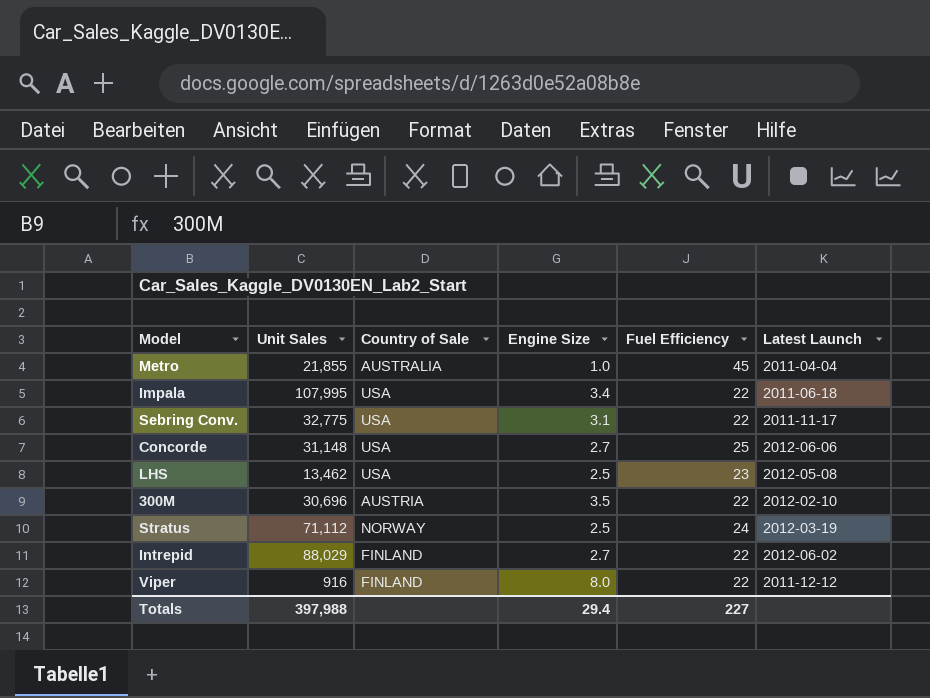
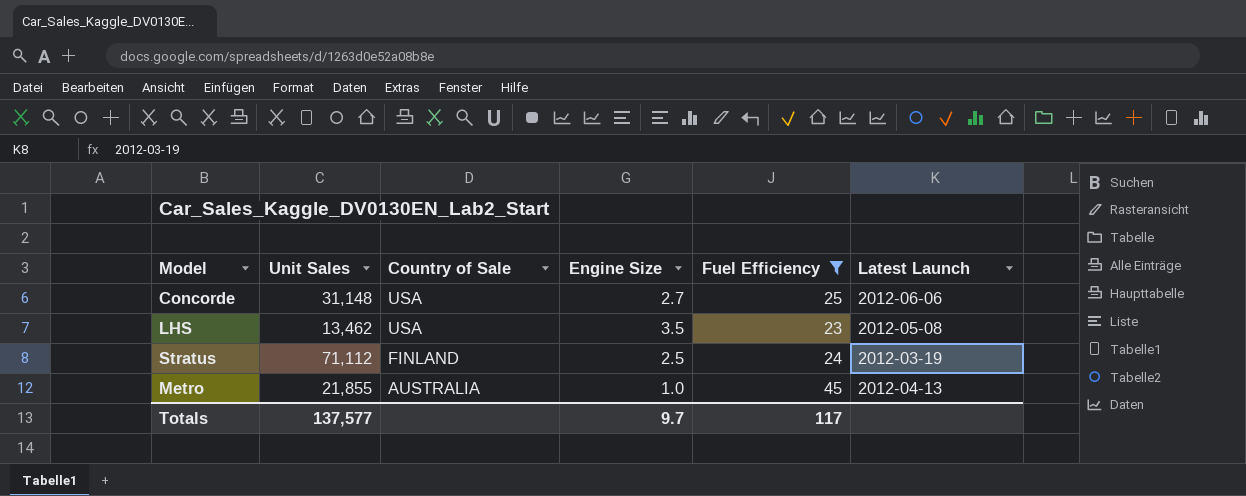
filter: none -> Fuel Efficiency != 22
row order: none -> Country of Sale descending
LHS | Engine Size: 2.5 -> 3.5
Stratus | Country of Sale: NORWAY -> FINLAND
Metro | Latest Launch: 2011-04-04 -> 2012-04-13
Totals | Unit Sales: 397,988 -> 137,577
Totals | Engine Size: 29.4 -> 9.7
Totals | Fuel Efficiency: 227 -> 117

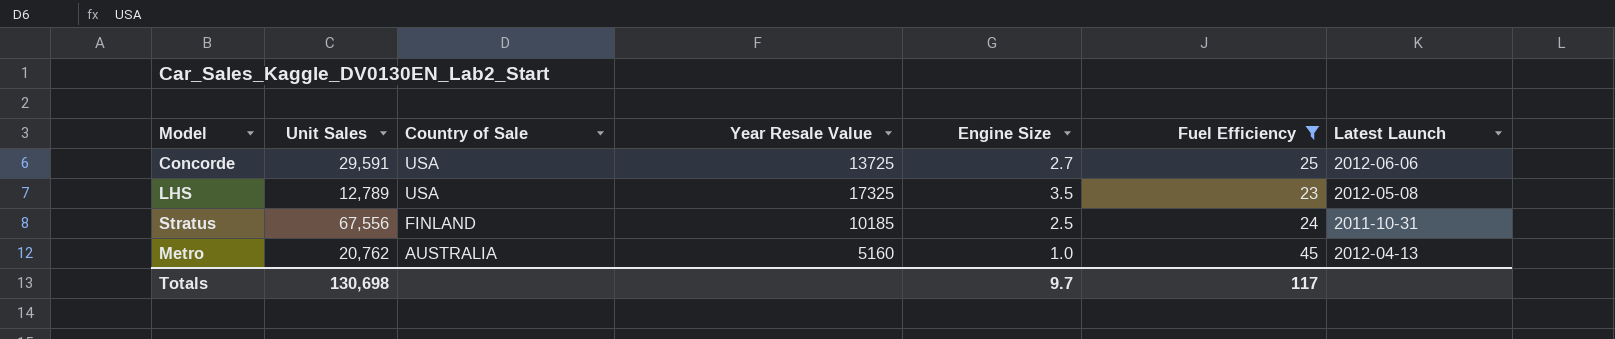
column Year Resale Value | position: none -> 4
Concorde | Unit Sales: 31,148 -> 29,591
LHS | Unit Sales: 13,462 -> 12,789
Stratus | Unit Sales: 71,112 -> 67,556
Stratus | Latest Launch: 2012-03-19 -> 2011-10-31
Metro | Unit Sales: 21,855 -> 20,762
Totals | Unit Sales: 137,577 -> 130,698

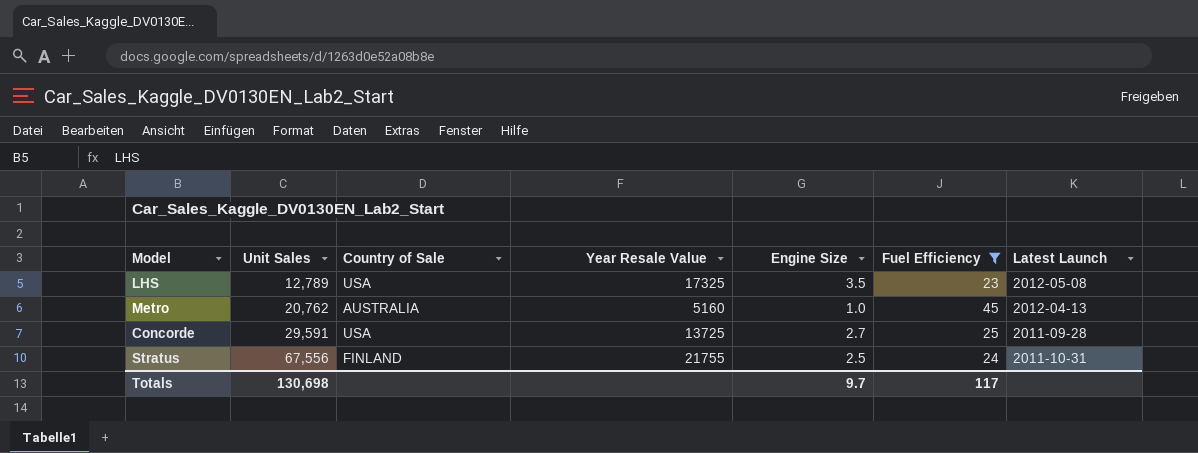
row order: Country of Sale descending -> Unit Sales ascending
Concorde | Latest Launch: 2012-06-06 -> 2011-09-28
Stratus | Year Resale Value: 10185 -> 21755

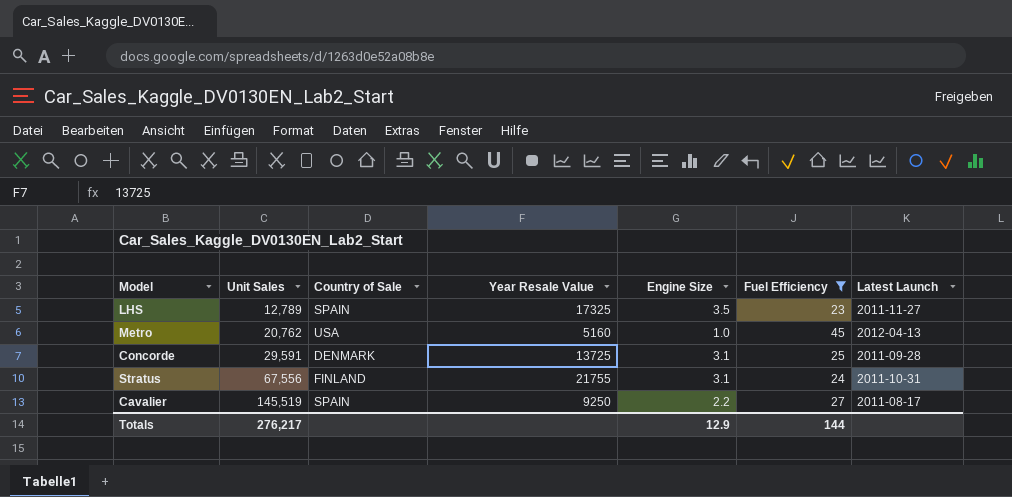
LHS | Country of Sale: USA -> SPAIN
LHS | Latest Launch: 2012-05-08 -> 2011-11-27
Metro | Country of Sale: AUSTRALIA -> USA
Concorde | Country of Sale: USA -> DENMARK
Concorde | Engine Size: 2.7 -> 3.1
Stratus | Engine Size: 2.5 -> 3.1
row Cavalier: none -> 145,519 | SPAIN | 9250 | 2.2 | 27 | 2011-08-17
Totals | Unit Sales: 130,698 -> 276,217
Totals | Engine Size: 9.7 -> 12.9
Totals | Fuel Efficiency: 117 -> 144

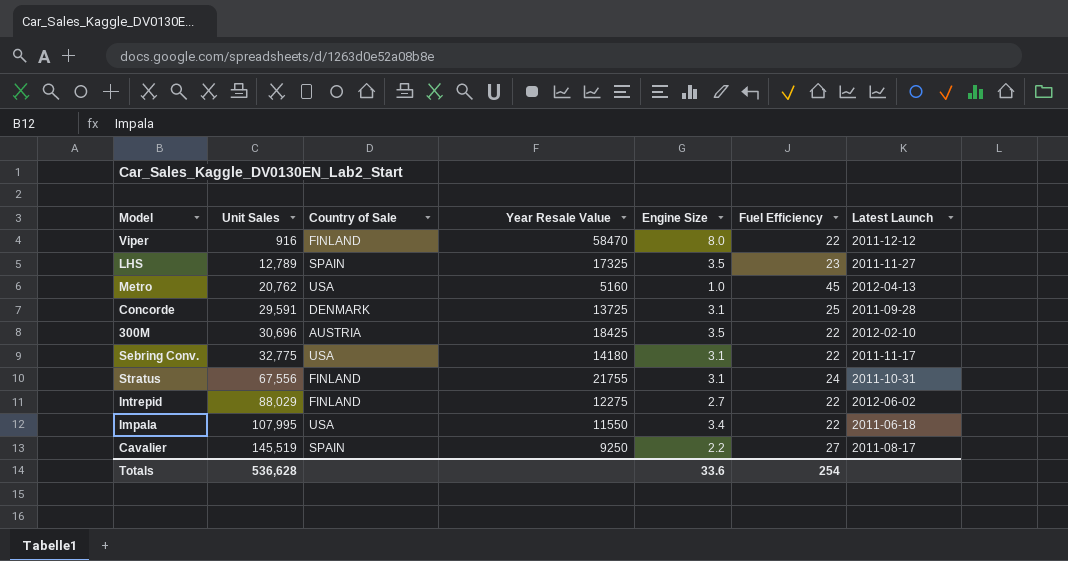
filter: Fuel Efficiency != 22 -> none
Totals | Unit Sales: 276,217 -> 536,628
Totals | Engine Size: 12.9 -> 33.6
Totals | Fuel Efficiency: 144 -> 254

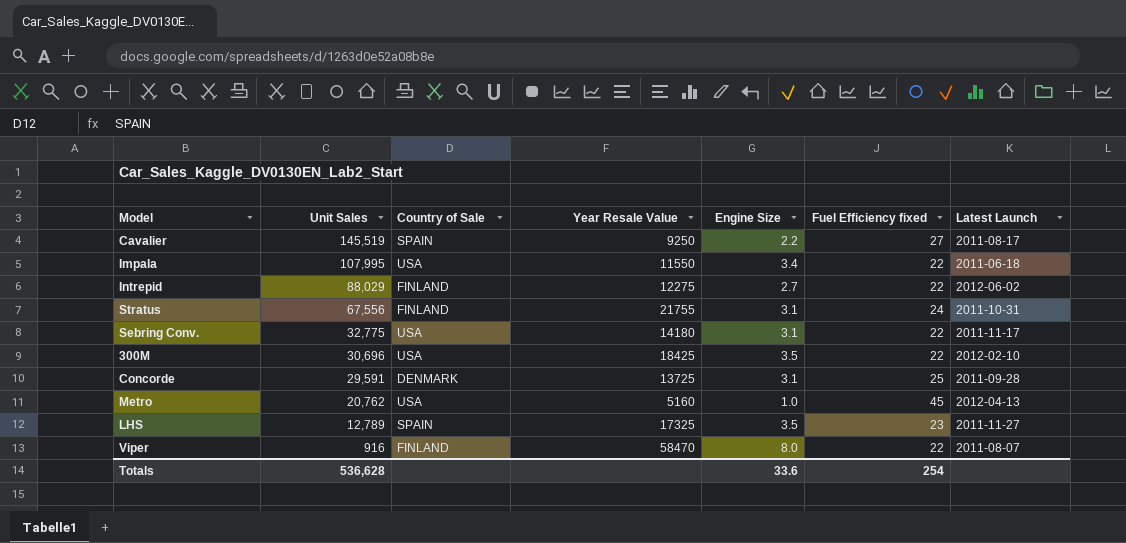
row order: Unit Sales ascending -> Unit Sales descending
column name: Fuel Efficiency -> Fuel Efficiency fixed
300M | Country of Sale: AUSTRIA -> USA
Viper | Latest Launch: 2011-12-12 -> 2011-08-07

